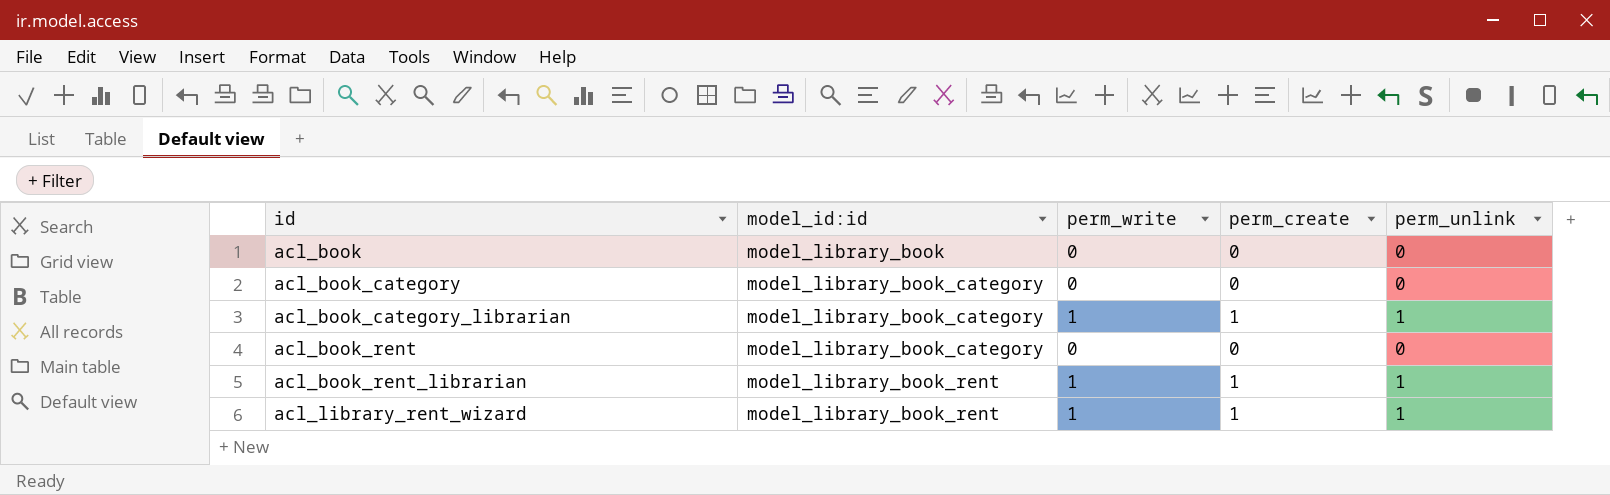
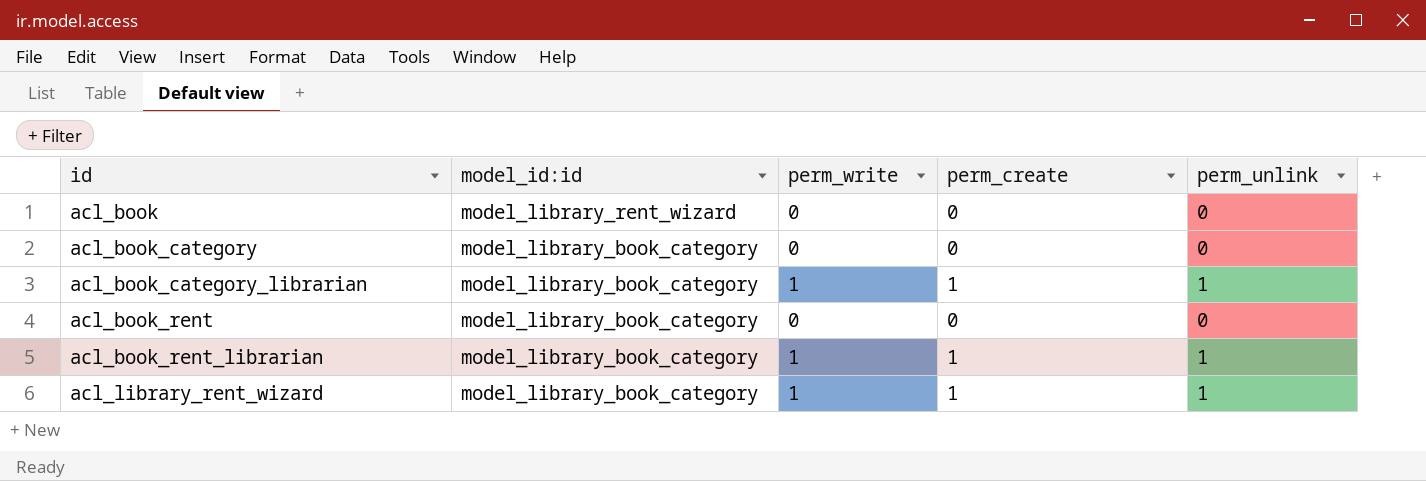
acl_book | model_id:id: model_library_book -> model_library_rent_wizard
acl_book_rent_librarian | model_id:id: model_library_book_rent -> model_library_book_category
acl_library_rent_wizard | model_id:id: model_library_book_rent -> model_library_book_category

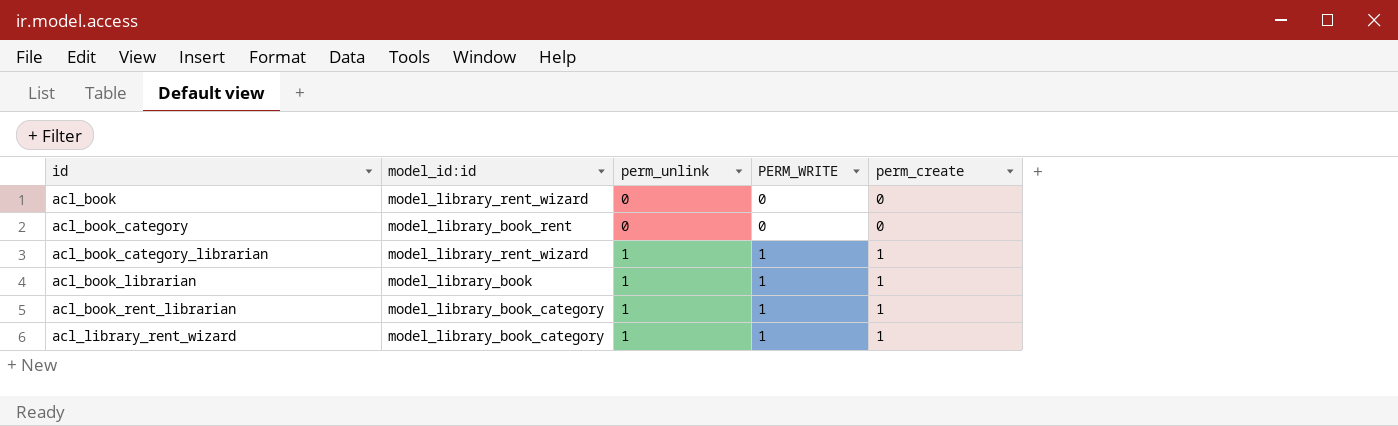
column perm_unlink | position: 5 -> 3
column name: perm_write -> PERM_WRITE
row acl_book_rent: model_library_book_category | 0 | 0 | 0 -> none
acl_book_category | model_id:id: model_library_book_category -> model_library_book_rent
acl_book_category_librarian | model_id:id: model_library_book_category -> model_library_rent_wizard
row acl_book_librarian: none -> model_library_book | 1 | 1 | 1

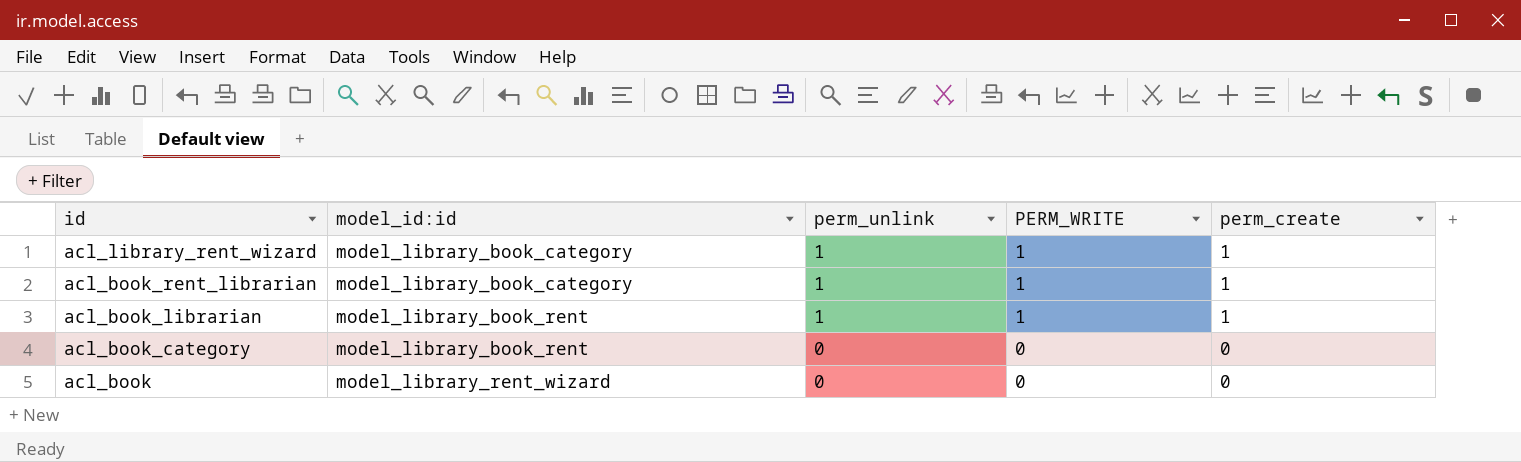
row order: id ascending -> id descending
row acl_book_category_librarian: model_library_rent_wizard | 1 | 1 | 1 -> none
acl_book_librarian | model_id:id: model_library_book -> model_library_book_rent

